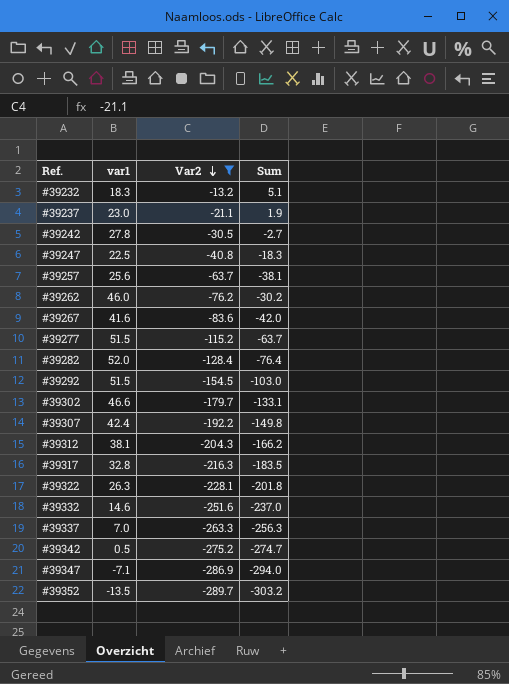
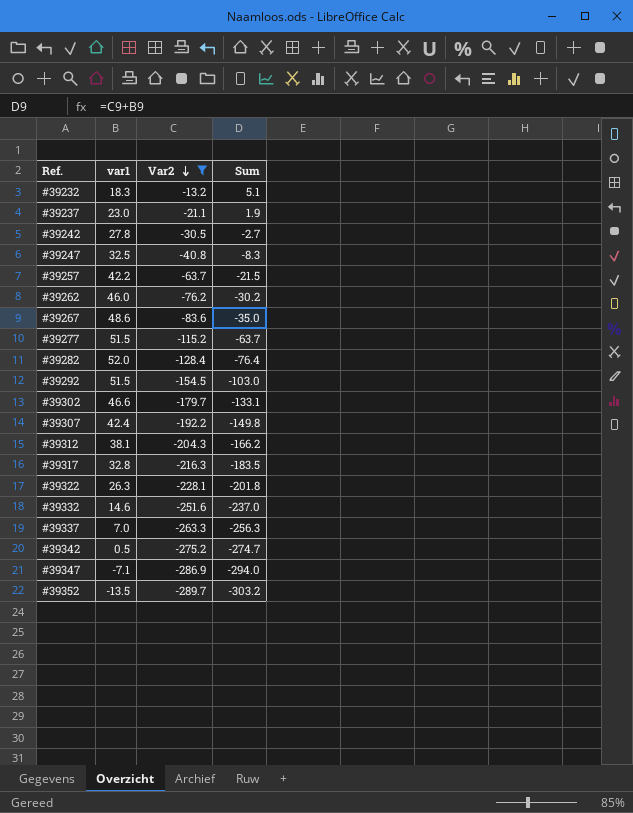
#39247 | var1: 22.5 -> 32.5
#39247 | Sum: -18.3 -> -8.3
#39257 | var1: 25.6 -> 42.2
#39257 | Sum: -38.1 -> -21.5
#39267 | var1: 41.6 -> 48.6
#39267 | Sum: -42.0 -> -35.0

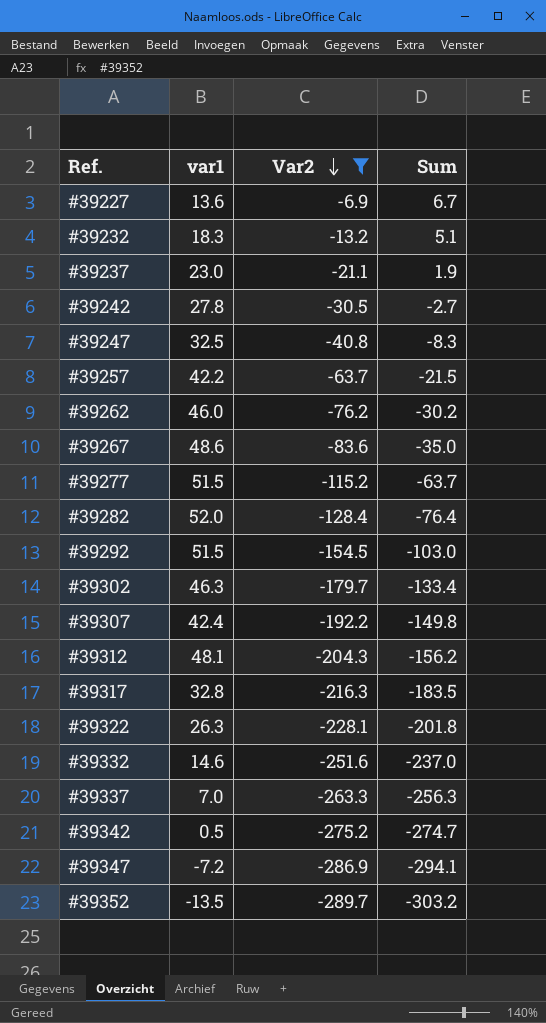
row #39227: none -> 13.6 | -6.9 | 6.7
#39302 | var1: 46.6 -> 46.3
#39302 | Sum: -133.1 -> -133.4
#39312 | var1: 38.1 -> 48.1
#39312 | Sum: -166.2 -> -156.2
#39347 | var1: -7.1 -> -7.2
#39347 | Sum: -294.0 -> -294.1

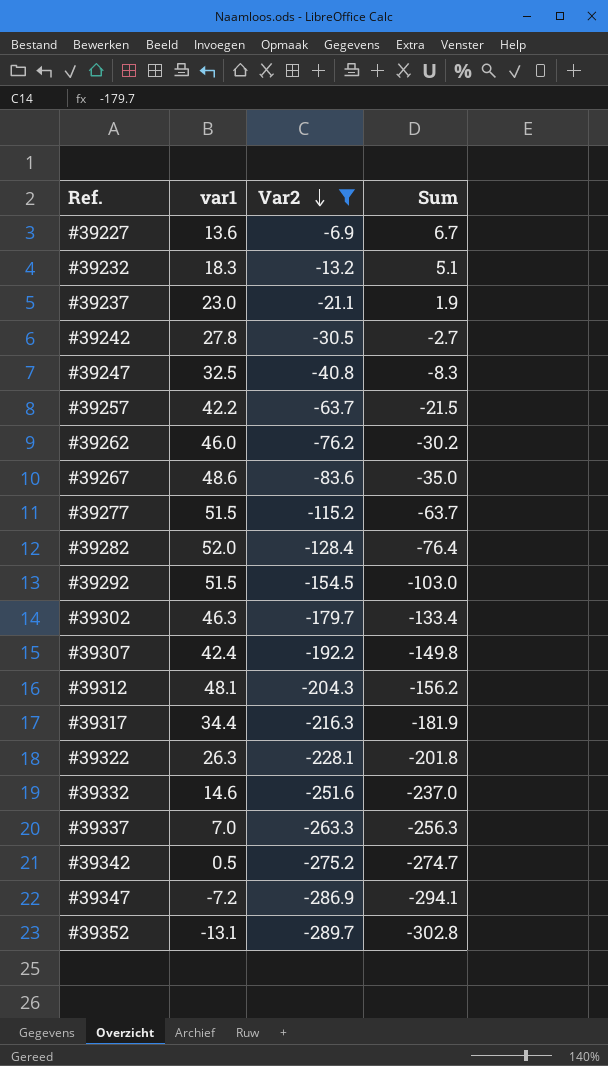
#39317 | var1: 32.8 -> 34.4
#39317 | Sum: -183.5 -> -181.9
#39352 | var1: -13.5 -> -13.1
#39352 | Sum: -303.2 -> -302.8

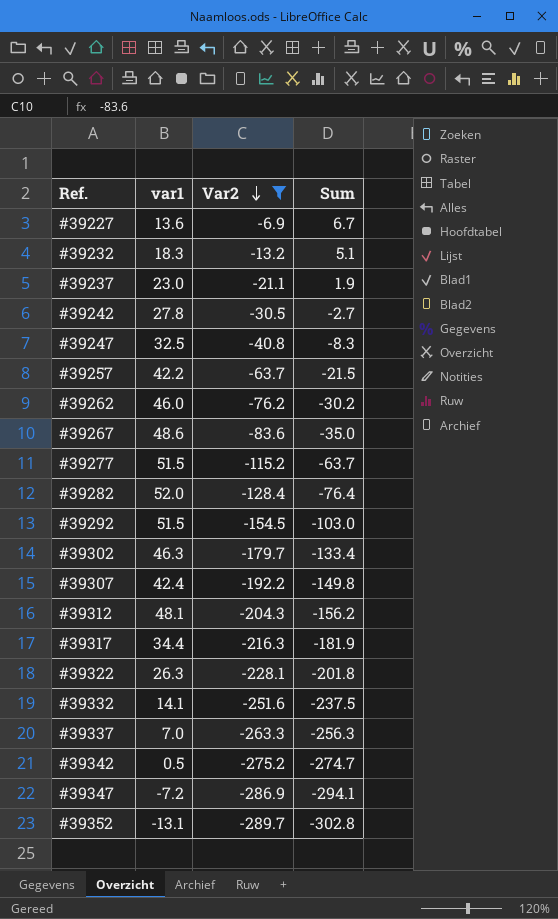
#39332 | var1: 14.6 -> 14.1
#39332 | Sum: -237.0 -> -237.5

